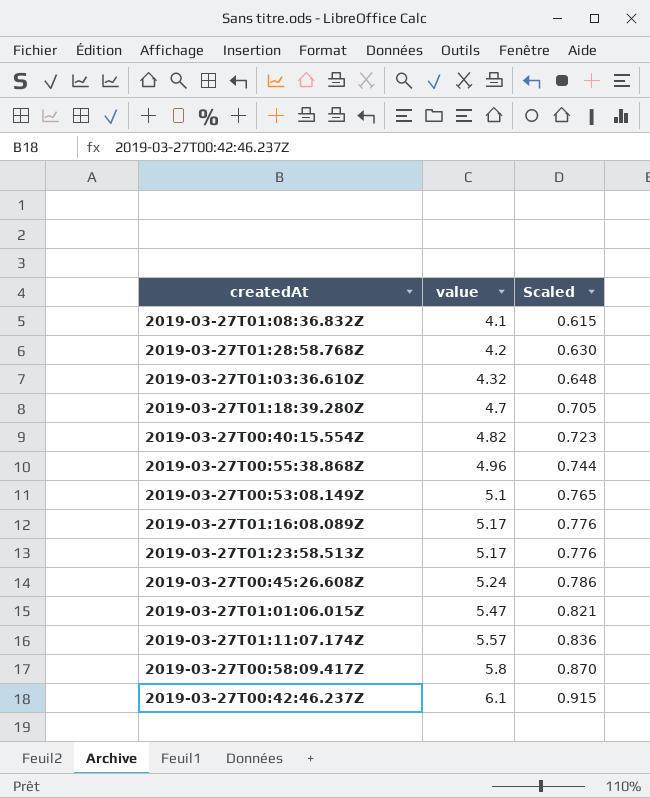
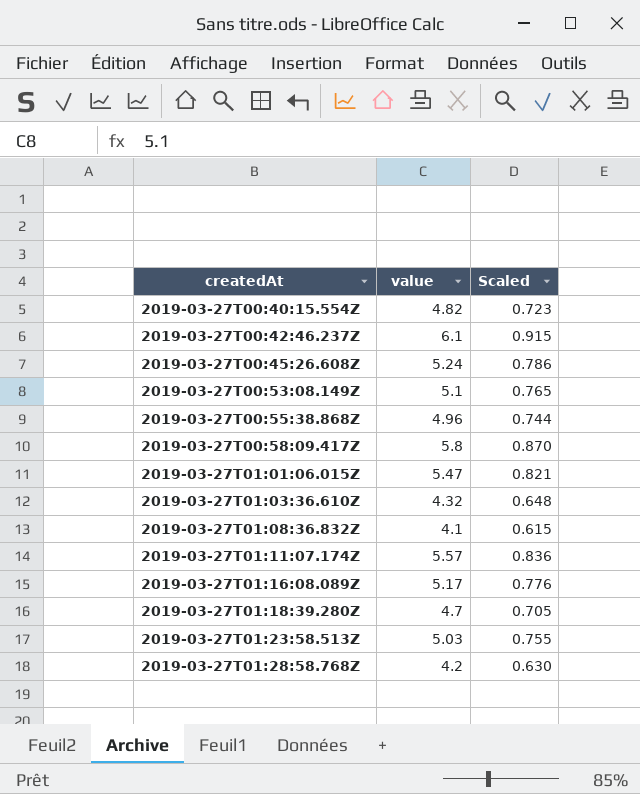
row order: value ascending -> createdAt ascending
2019-03-27T01:23:58.513Z | value: 5.17 -> 5.03
2019-03-27T01:23:58.513Z | Scaled: 0.776 -> 0.755

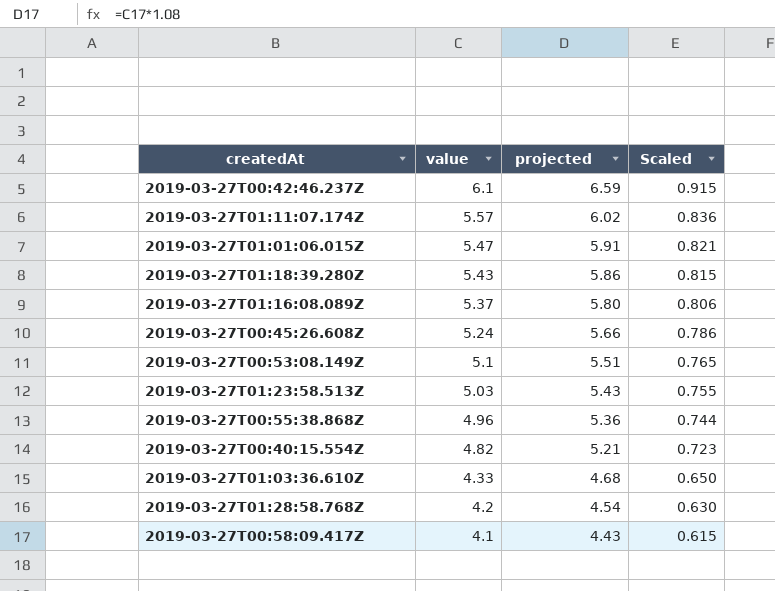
row order: createdAt ascending -> value descending
column projected | formula: none -> [value] * 1.08
row 2019-03-27T01:08:36.832Z: 4.1 | 0.615 -> none
2019-03-27T01:18:39.280Z | value: 4.7 -> 5.43
2019-03-27T01:18:39.280Z | Scaled: 0.705 -> 0.815
2019-03-27T01:16:08.089Z | value: 5.17 -> 5.37
2019-03-27T01:16:08.089Z | Scaled: 0.776 -> 0.806
2019-03-27T01:03:36.610Z | value: 4.32 -> 4.33
2019-03-27T01:03:36.610Z | Scaled: 0.648 -> 0.650
2019-03-27T00:58:09.417Z | value: 5.8 -> 4.1
2019-03-27T00:58:09.417Z | Scaled: 0.870 -> 0.615

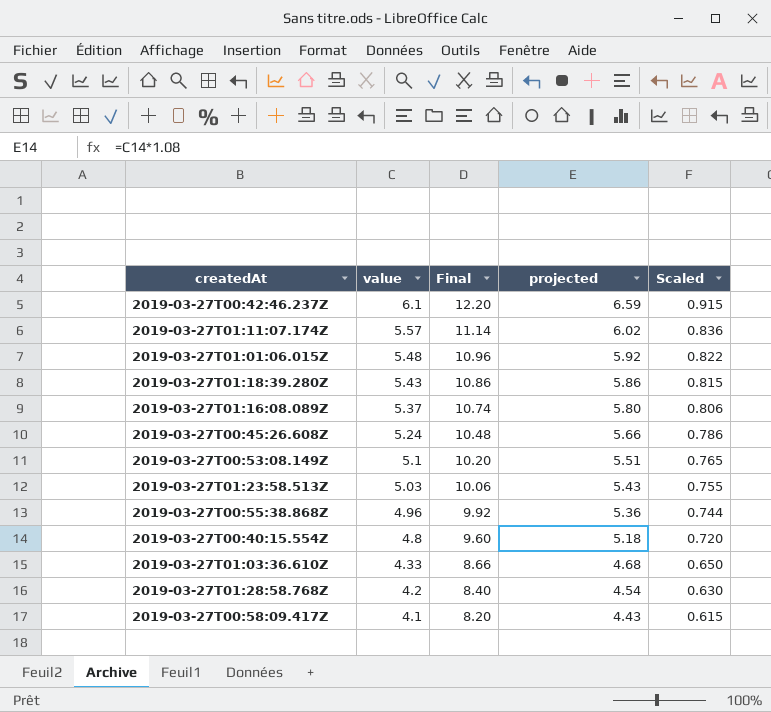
column Final | formula: none -> [value] * 2
2019-03-27T01:01:06.015Z | value: 5.47 -> 5.48
2019-03-27T01:01:06.015Z | projected: 5.91 -> 5.92
2019-03-27T01:01:06.015Z | Scaled: 0.821 -> 0.822
2019-03-27T00:40:15.554Z | value: 4.82 -> 4.8
2019-03-27T00:40:15.554Z | projected: 5.21 -> 5.18
2019-03-27T00:40:15.554Z | Scaled: 0.723 -> 0.720

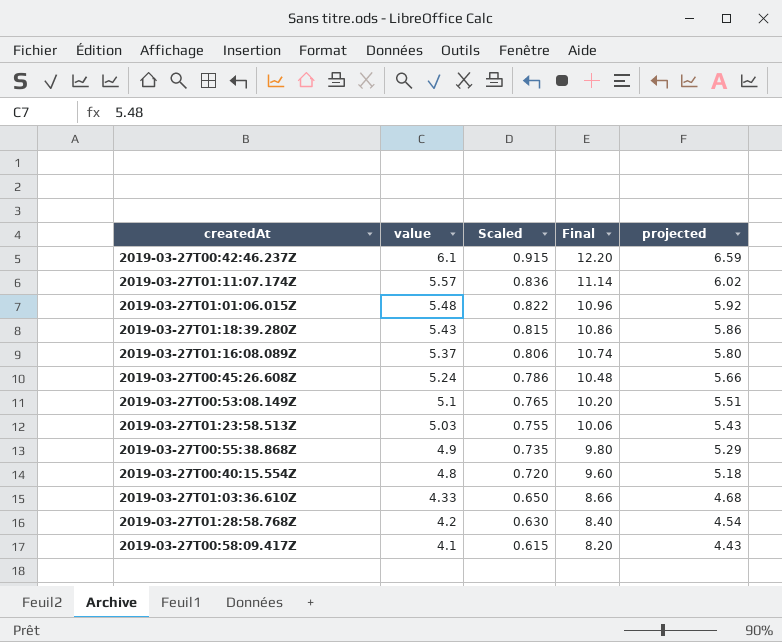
column Scaled | position: 5 -> 3
2019-03-27T00:55:38.868Z | value: 4.96 -> 4.9
2019-03-27T00:55:38.868Z | Scaled: 0.744 -> 0.735
2019-03-27T00:55:38.868Z | Final: 9.92 -> 9.80
2019-03-27T00:55:38.868Z | projected: 5.36 -> 5.29

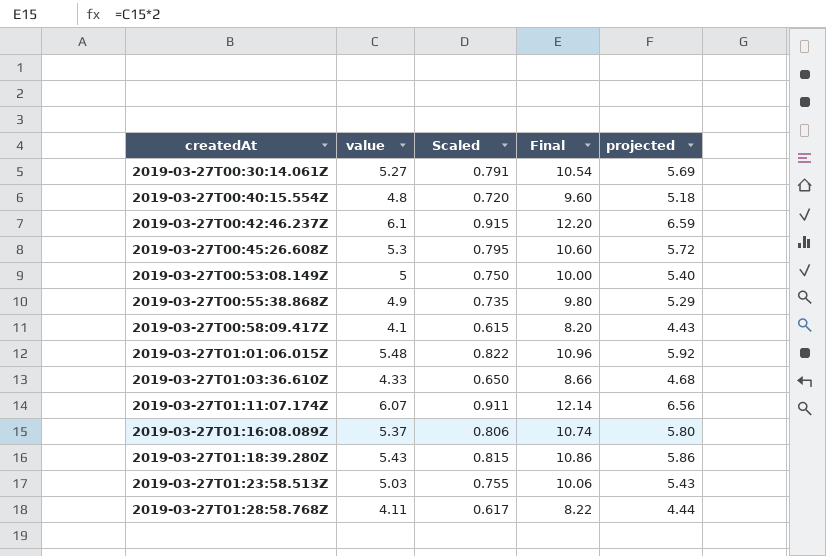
row order: value descending -> createdAt ascending
row 2019-03-27T00:30:14.061Z: none -> 5.27 | 0.791 | 10.54 | 5.69
2019-03-27T00:45:26.608Z | value: 5.24 -> 5.3
2019-03-27T00:45:26.608Z | Scaled: 0.786 -> 0.795
2019-03-27T00:45:26.608Z | Final: 10.48 -> 10.60
2019-03-27T00:45:26.608Z | projected: 5.66 -> 5.72
2019-03-27T00:53:08.149Z | value: 5.1 -> 5
2019-03-27T00:53:08.149Z | Scaled: 0.765 -> 0.750
2019-03-27T00:53:08.149Z | Final: 10.20 -> 10.00
2019-03-27T00:53:08.149Z | projected: 5.51 -> 5.40
2019-03-27T01:11:07.174Z | value: 5.57 -> 6.07
2019-03-27T01:11:07.174Z | Scaled: 0.836 -> 0.911
2019-03-27T01:11:07.174Z | Final: 11.14 -> 12.14
2019-03-27T01:11:07.174Z | projected: 6.02 -> 6.56
2019-03-27T01:28:58.768Z | value: 4.2 -> 4.11
2019-03-27T01:28:58.768Z | Scaled: 0.630 -> 0.617
2019-03-27T01:28:58.768Z | Final: 8.40 -> 8.22
2019-03-27T01:28:58.768Z | projected: 4.54 -> 4.44

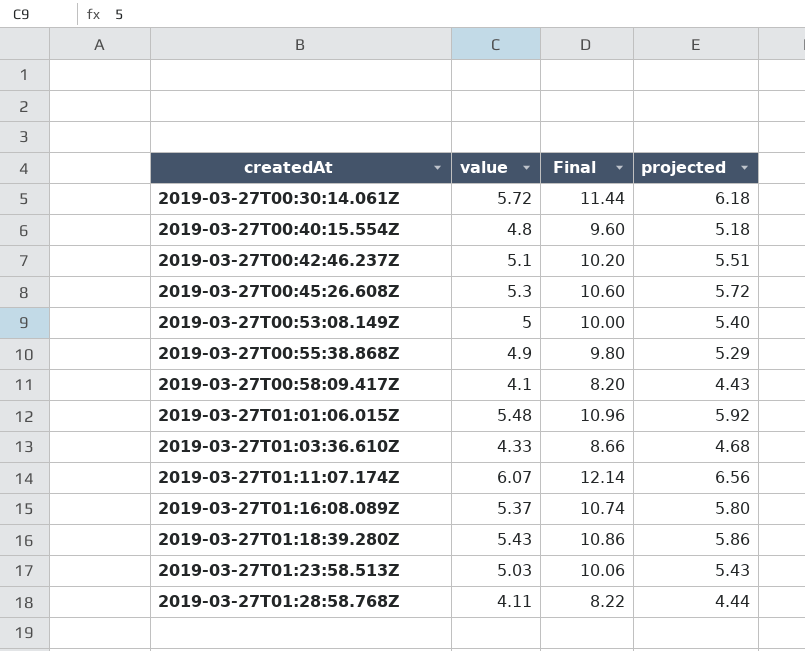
column Scaled | formula: [value] * 0.15 -> none
2019-03-27T00:30:14.061Z | value: 5.27 -> 5.72
2019-03-27T00:30:14.061Z | Final: 10.54 -> 11.44
2019-03-27T00:30:14.061Z | projected: 5.69 -> 6.18
2019-03-27T00:42:46.237Z | value: 6.1 -> 5.1
2019-03-27T00:42:46.237Z | Final: 12.20 -> 10.20
2019-03-27T00:42:46.237Z | projected: 6.59 -> 5.51

